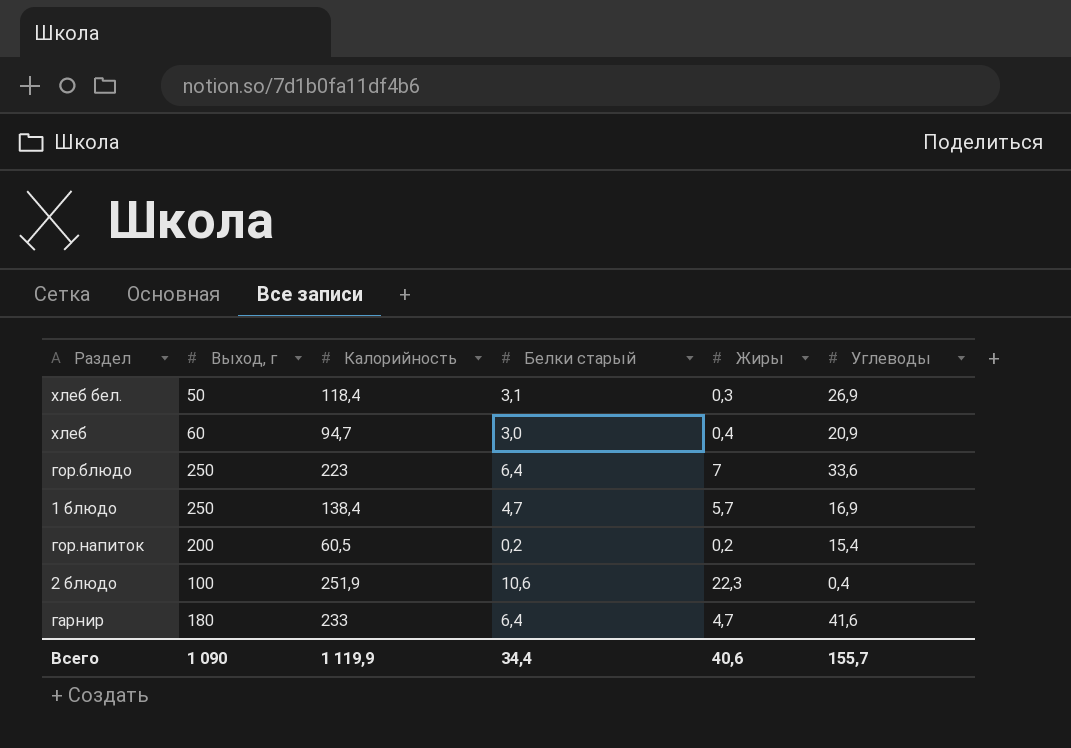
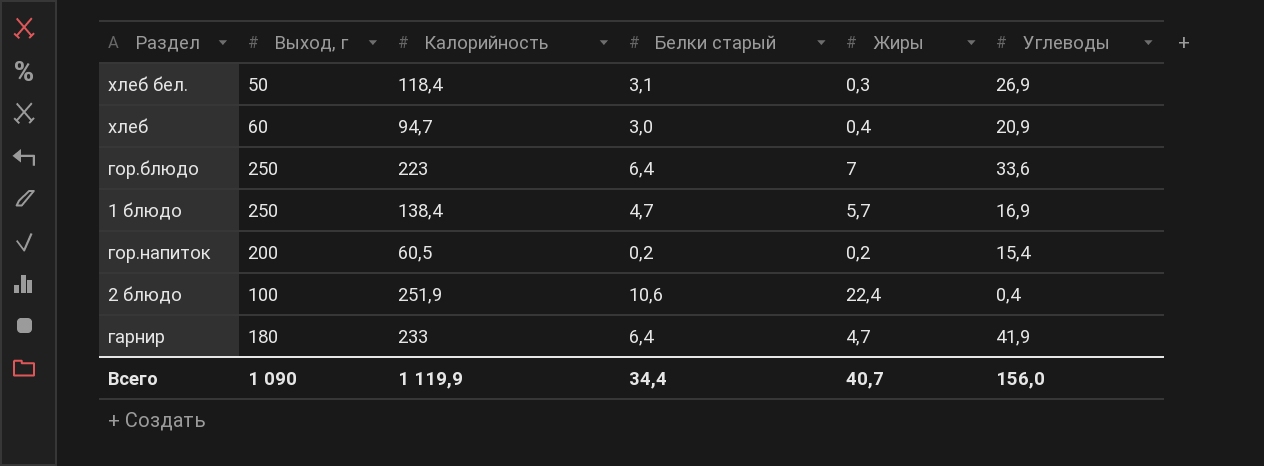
2 блюдо | Жиры: 22,3 -> 22,4
гарнир | Углеводы: 41,6 -> 41,9
Всего | Жиры: 40,6 -> 40,7
Всего | Углеводы: 155,7 -> 156,0

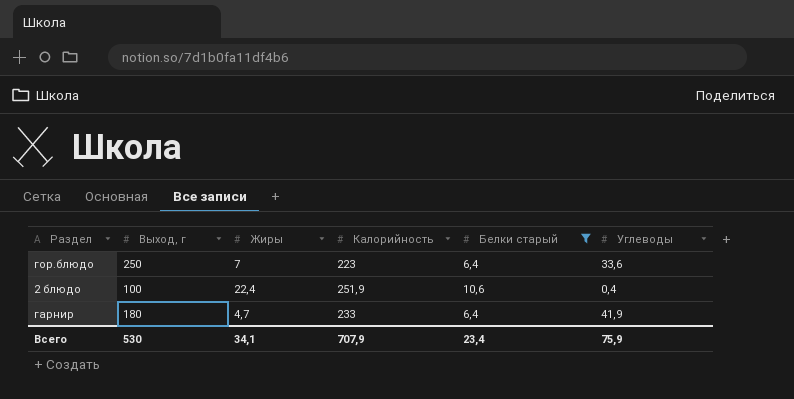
filter: none -> Белки старый >= 6,4
column Жиры | position: 5 -> 3
Всего | Выход, г: 1 090 -> 530
Всего | Жиры: 40,7 -> 34,1
Всего | Калорийность: 1 119,9 -> 707,9
Всего | Белки старый: 34,4 -> 23,4
Всего | Углеводы: 156,0 -> 75,9

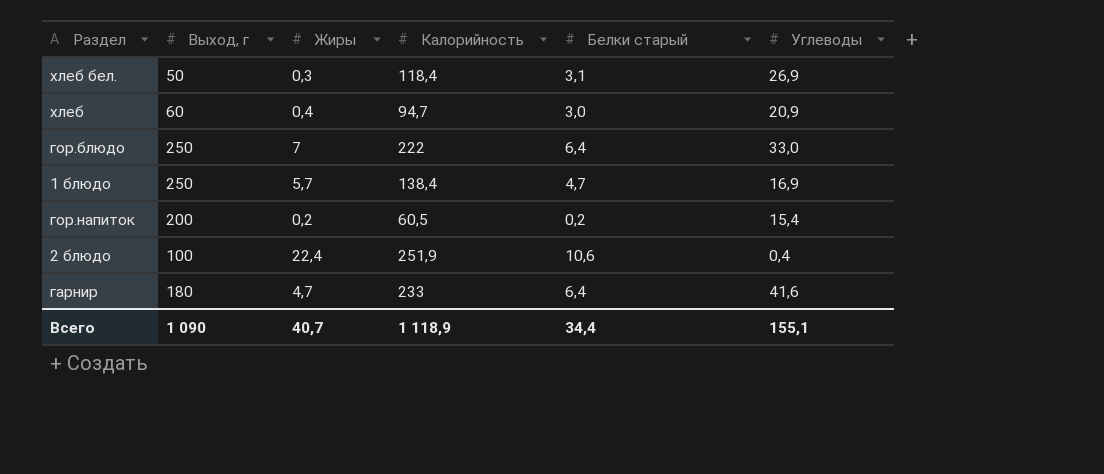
filter: Белки старый >= 6,4 -> none
гор.блюдо | Калорийность: 223 -> 222
гор.блюдо | Углеводы: 33,6 -> 33,0
гарнир | Углеводы: 41,9 -> 41,6
Всего | Выход, г: 530 -> 1 090
Всего | Жиры: 34,1 -> 40,7
Всего | Калорийность: 707,9 -> 1 118,9
Всего | Белки старый: 23,4 -> 34,4
Всего | Углеводы: 75,9 -> 155,1

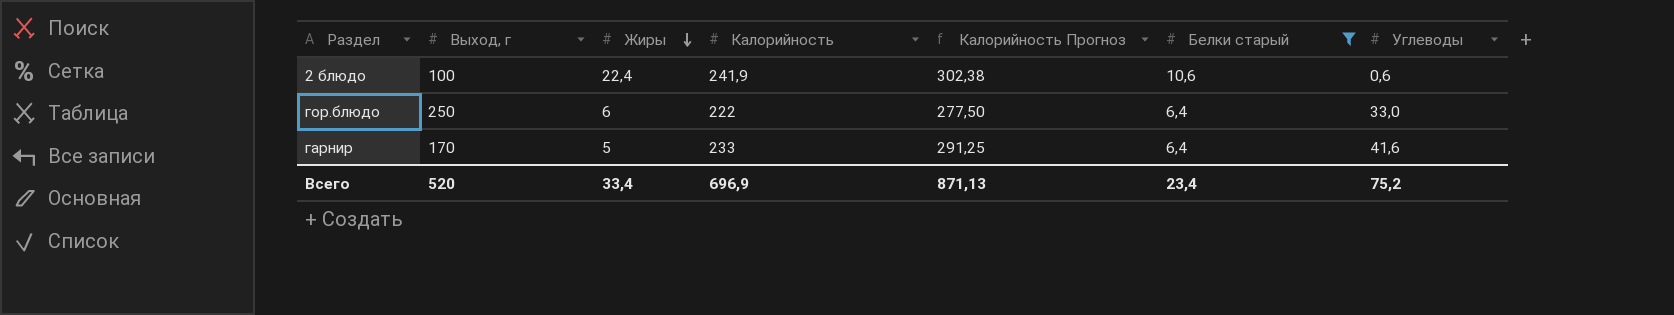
filter: none -> Белки старый >= 6,4
row order: none -> Жиры descending
column Калорийность Прогноз | formula: none -> [Калорийность] * 1,25
2 блюдо | Калорийность: 251,9 -> 241,9
2 блюдо | Углеводы: 0,4 -> 0,6
гор.блюдо | Жиры: 7 -> 6
гарнир | Выход, г: 180 -> 170
гарнир | Жиры: 4,7 -> 5
Всего | Выход, г: 1 090 -> 520
Всего | Жиры: 40,7 -> 33,4
Всего | Калорийность: 1 118,9 -> 696,9
Всего | Белки старый: 34,4 -> 23,4
Всего | Углеводы: 155,1 -> 75,2

